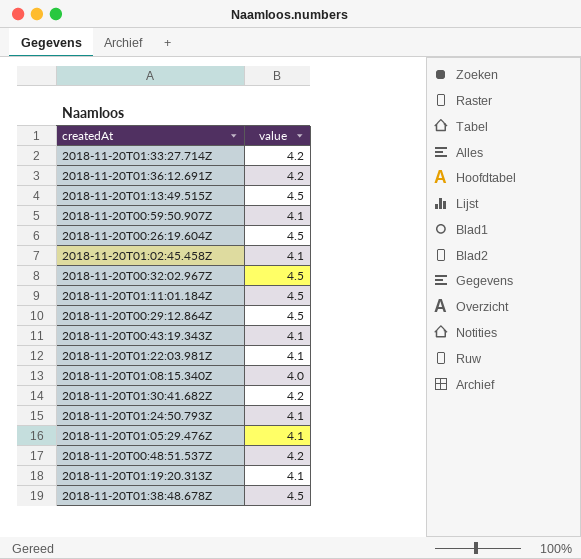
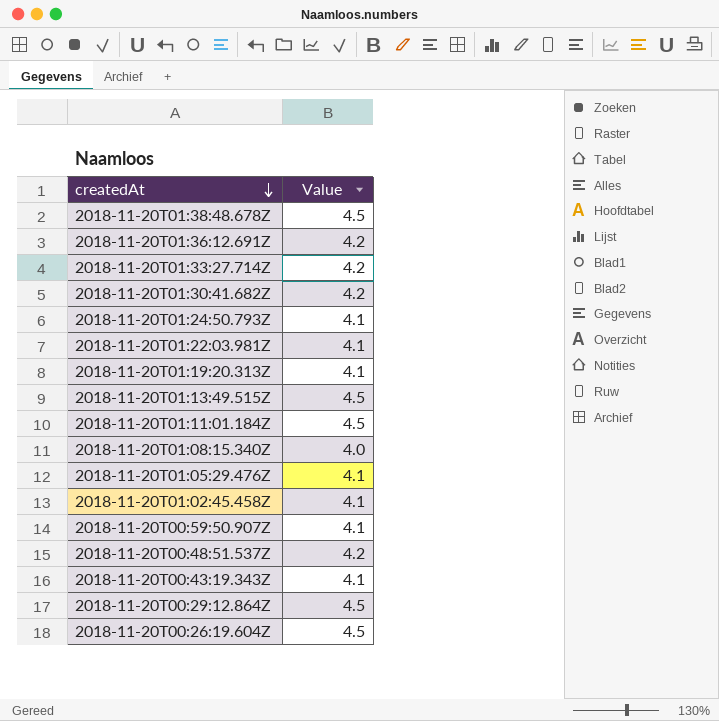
row order: none -> createdAt descending
column name: value -> Value
row 2018-11-20T00:32:02.967Z: 4.5 -> none

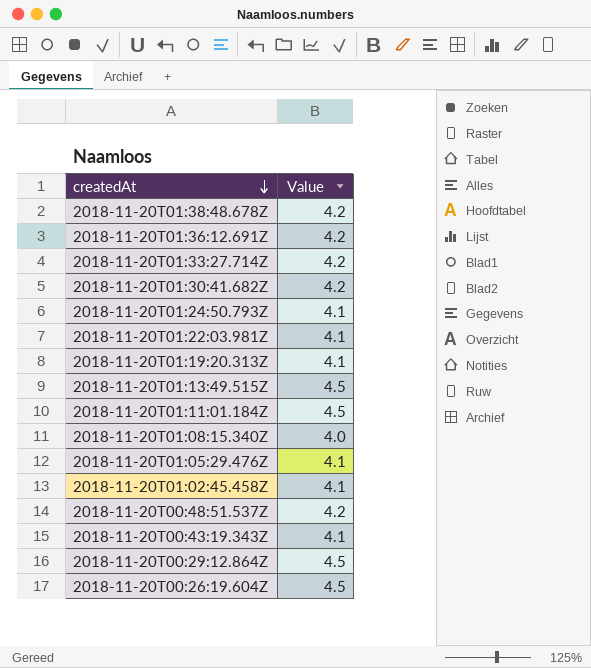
row 2018-11-20T00:59:50.907Z: 4.1 -> none
2018-11-20T01:38:48.678Z | Value: 4.5 -> 4.2

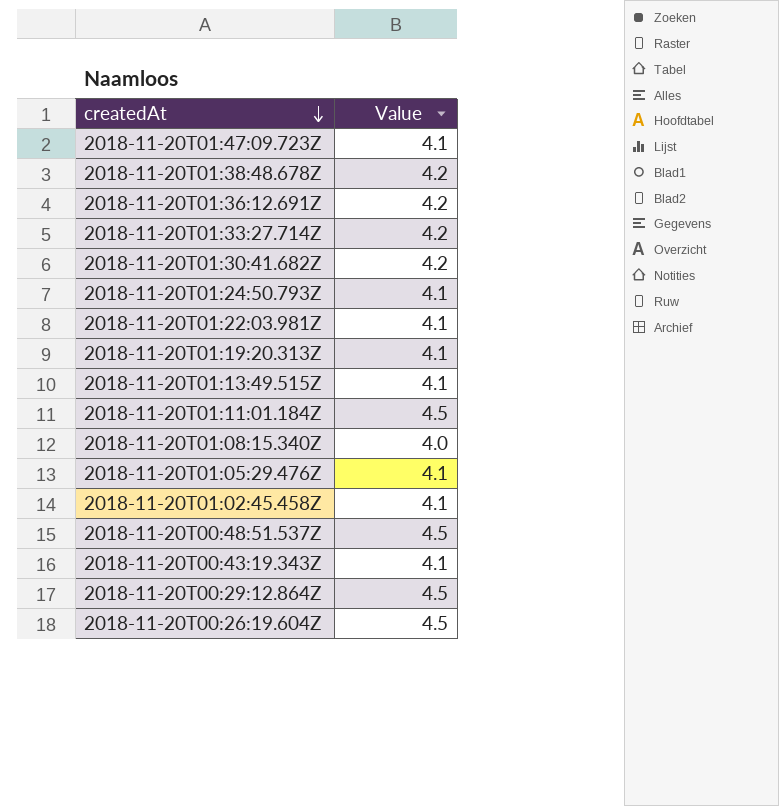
row 2018-11-20T01:47:09.723Z: none -> 4.1
2018-11-20T01:13:49.515Z | Value: 4.5 -> 4.1
2018-11-20T00:48:51.537Z | Value: 4.2 -> 4.5

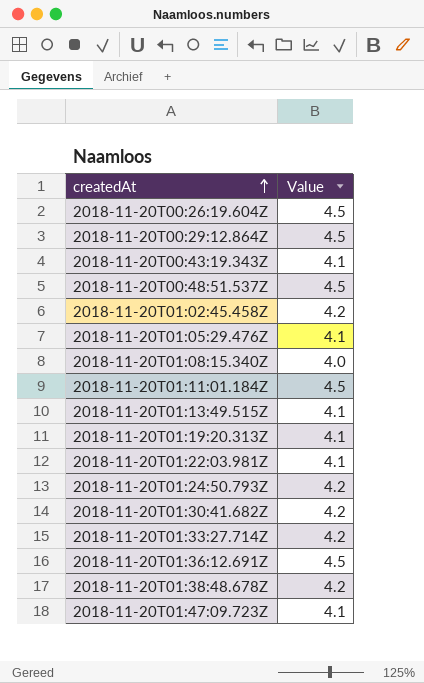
row order: createdAt descending -> createdAt ascending
2018-11-20T01:02:45.458Z | Value: 4.1 -> 4.2
2018-11-20T01:24:50.793Z | Value: 4.1 -> 4.2
2018-11-20T01:36:12.691Z | Value: 4.2 -> 4.5

